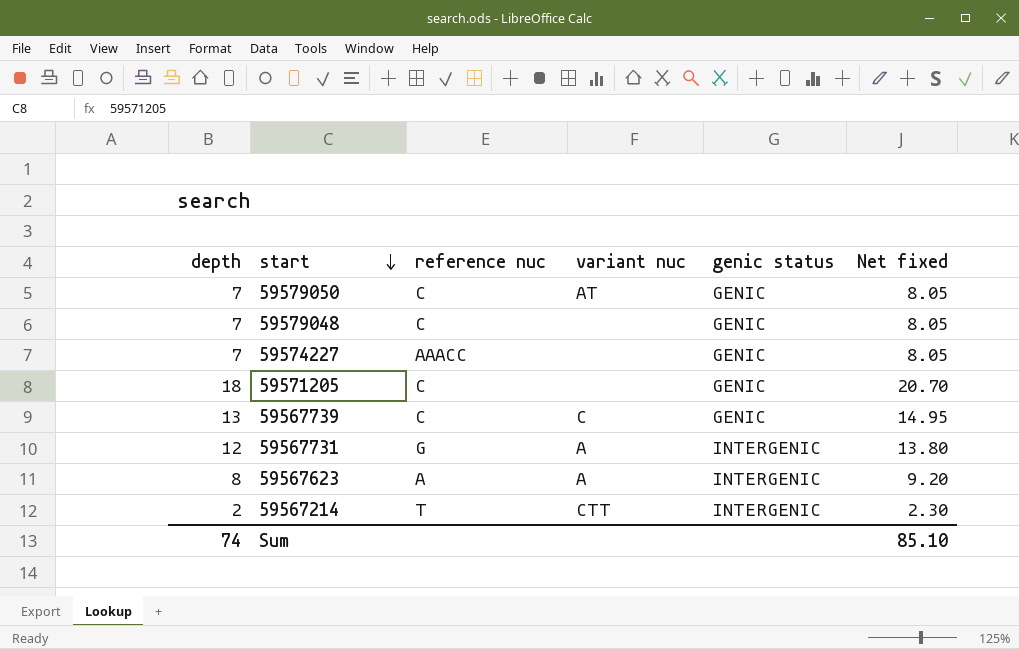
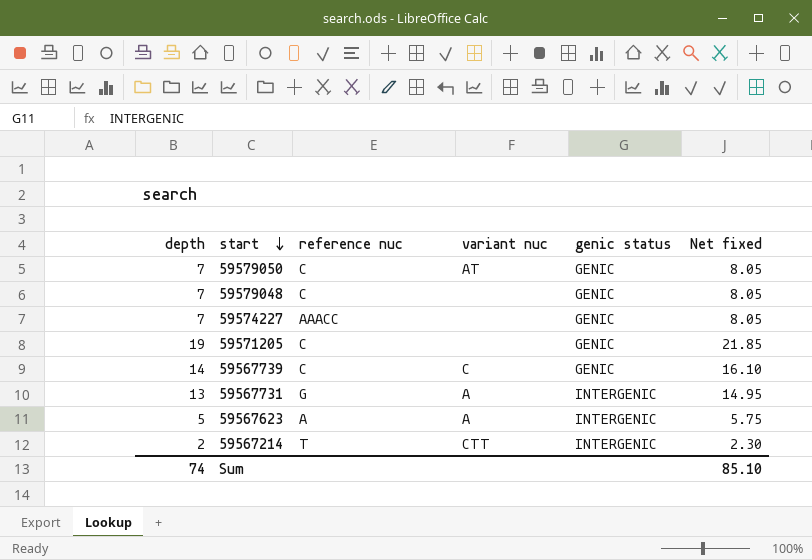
59571205 | depth: 18 -> 19
59571205 | Net fixed: 20.70 -> 21.85
59567739 | depth: 13 -> 14
59567739 | Net fixed: 14.95 -> 16.10
59567731 | depth: 12 -> 13
59567731 | Net fixed: 13.80 -> 14.95
59567623 | depth: 8 -> 5
59567623 | Net fixed: 9.20 -> 5.75

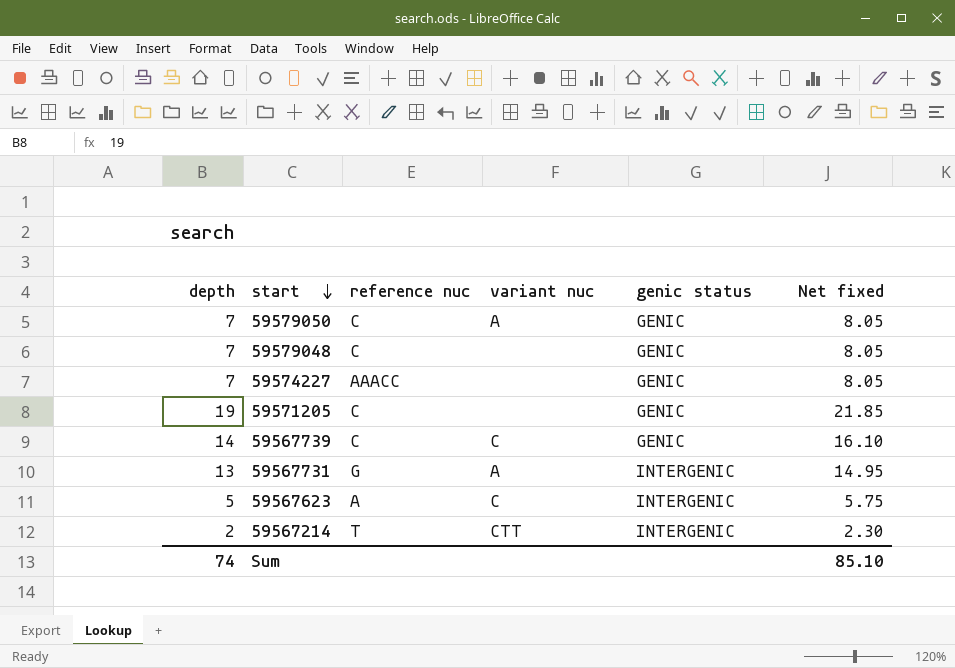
59579050 | variant nuc: AT -> A
59567623 | variant nuc: A -> C

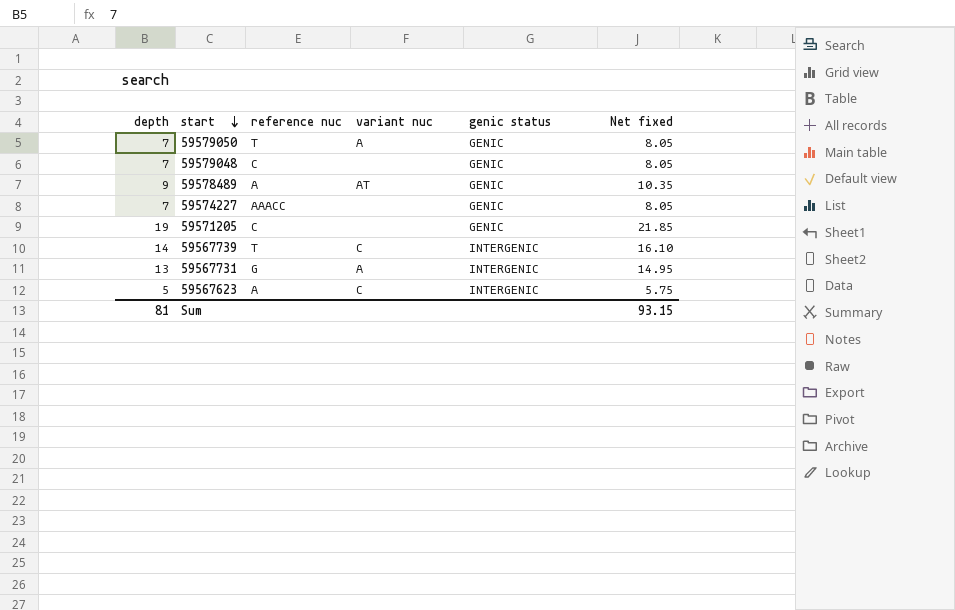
row 59567214: 2 | T | CTT | INTERGENIC | 2.30 -> none
59579050 | reference nuc: C -> T
row 59578489: none -> 9 | A | AT | GENIC | 10.35
59567739 | reference nuc: C -> T
59567739 | genic status: GENIC -> INTERGENIC
Sum | depth: 74 -> 81
Sum | Net fixed: 85.10 -> 93.15

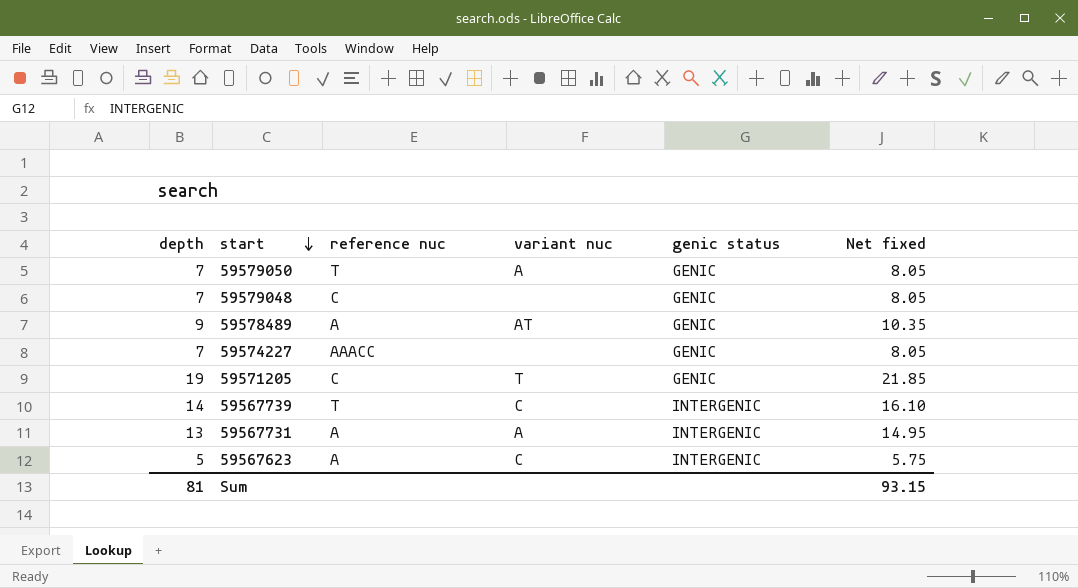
59571205 | variant nuc: none -> T
59567731 | reference nuc: G -> A

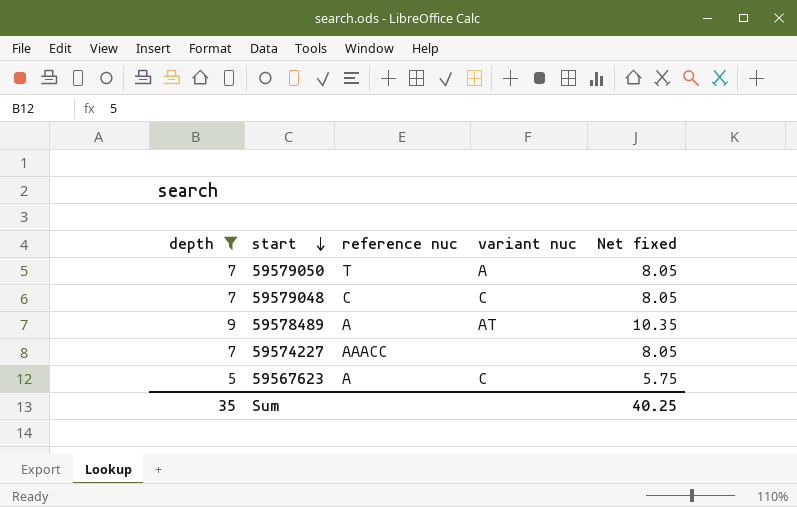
filter: none -> depth <= 9
column genic status | position: 5 -> none
59579048 | variant nuc: none -> C
Sum | depth: 81 -> 35
Sum | Net fixed: 93.15 -> 40.25

